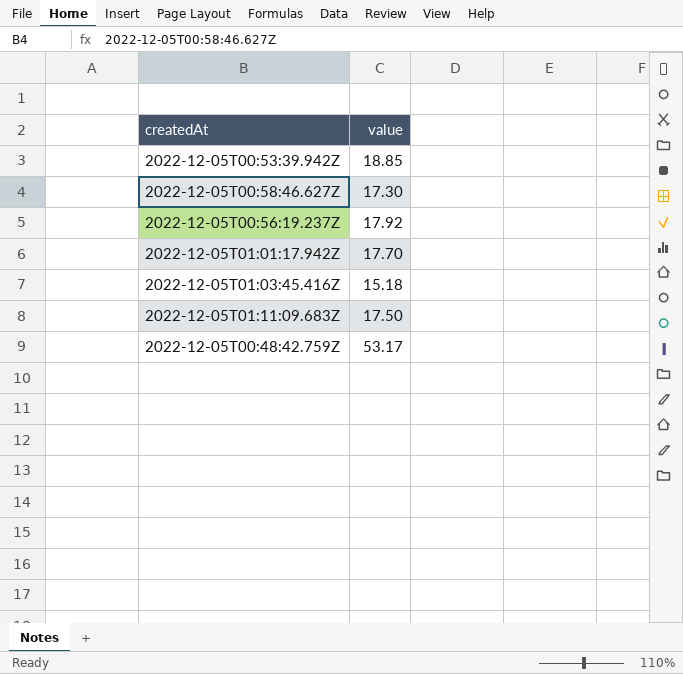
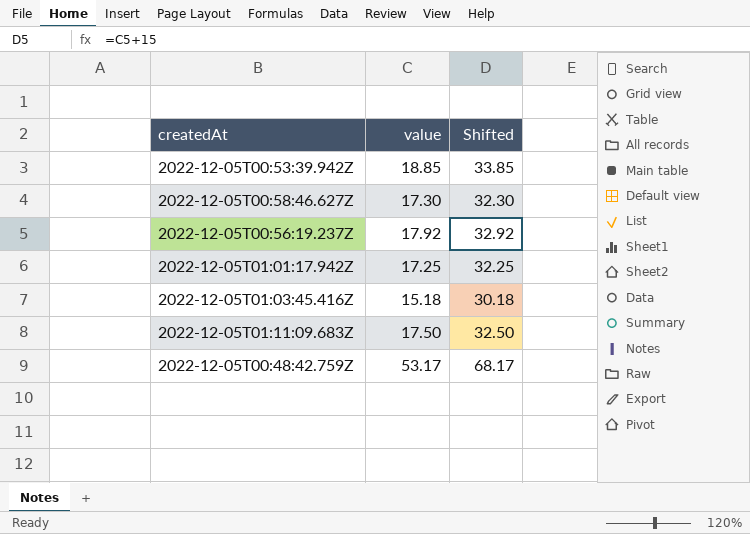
column Shifted | formula: none -> [value] + 15
2022-12-05T01:01:17.942Z | value: 17.70 -> 17.25

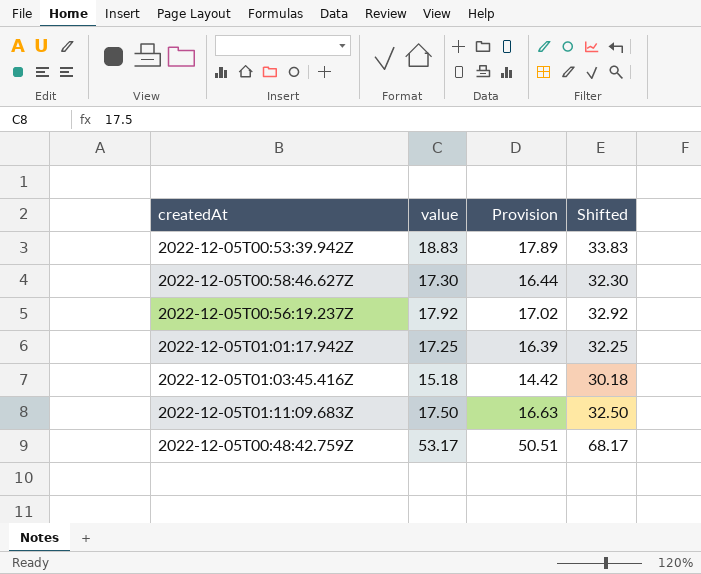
column Provision | formula: none -> [value] * 0.95
2022-12-05T00:53:39.942Z | value: 18.85 -> 18.83
2022-12-05T00:53:39.942Z | Shifted: 33.85 -> 33.83

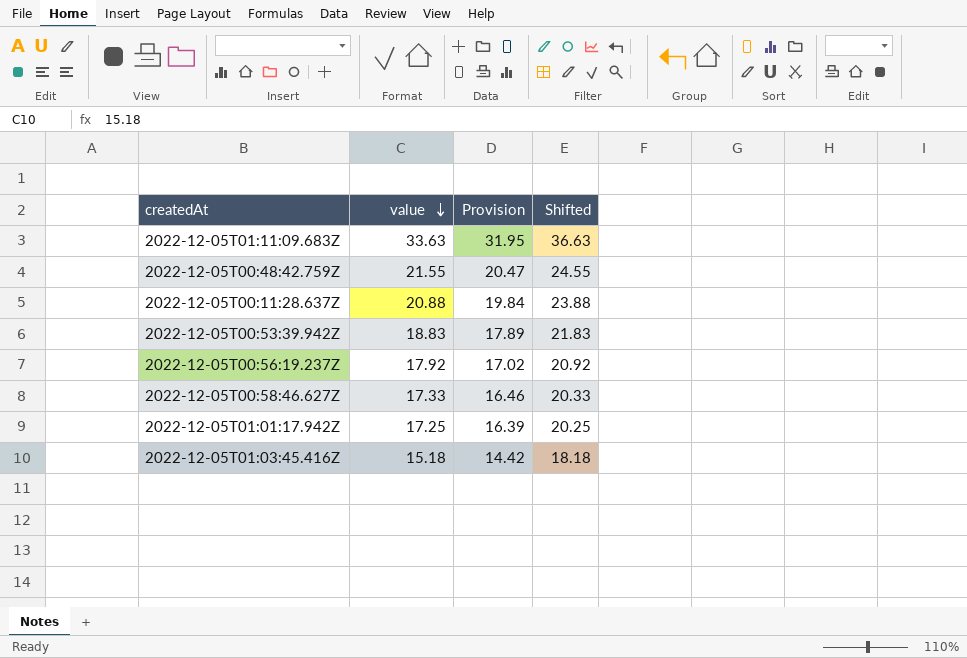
row order: none -> value descending
column Shifted | formula: [value] + 15 -> [value] + 3
2022-12-05T01:11:09.683Z | value: 17.50 -> 33.63
2022-12-05T01:11:09.683Z | Provision: 16.63 -> 31.95
2022-12-05T00:48:42.759Z | value: 53.17 -> 21.55
2022-12-05T00:48:42.759Z | Provision: 50.51 -> 20.47
row 2022-12-05T00:11:28.637Z: none -> 20.88 | 19.84 | 23.88
2022-12-05T00:58:46.627Z | value: 17.30 -> 17.33
2022-12-05T00:58:46.627Z | Provision: 16.44 -> 16.46

